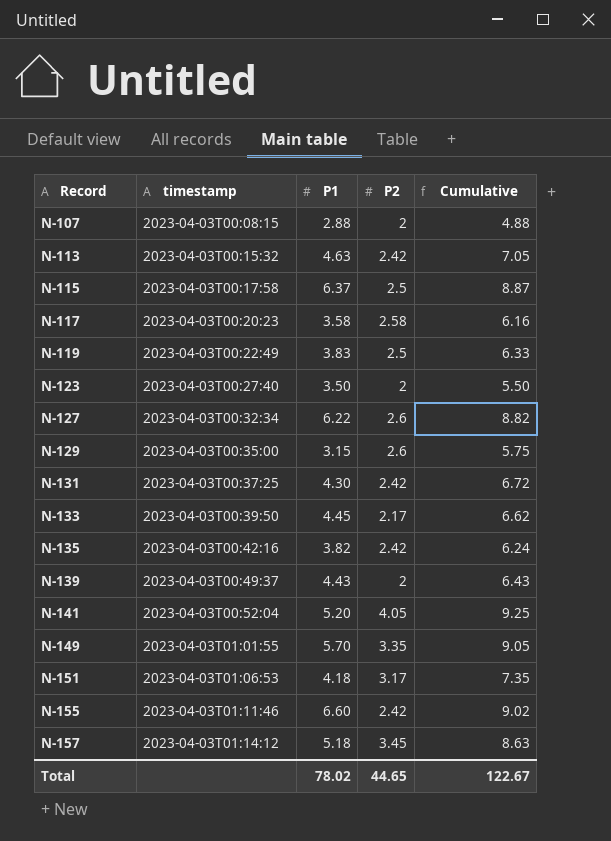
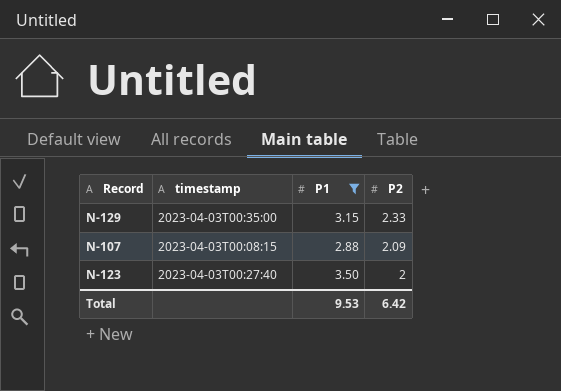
filter: none -> P1 <= 3.50
row order: Record ascending -> P2 descending
column Cumulative | formula: [P1] + [P2] -> none
N-129 | P2: 2.6 -> 2.33
N-107 | P2: 2 -> 2.09
Total | P1: 78.02 -> 9.53
Total | P2: 44.65 -> 6.42

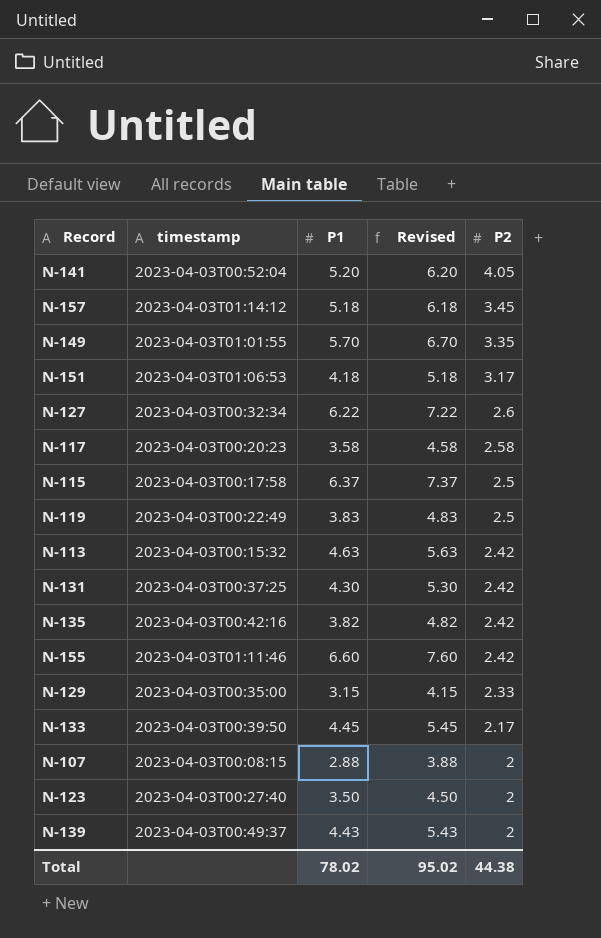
filter: P1 <= 3.50 -> none
column Revised | formula: none -> [P1] + 1
N-107 | P2: 2.09 -> 2
Total | P1: 9.53 -> 78.02
Total | P2: 6.42 -> 44.38

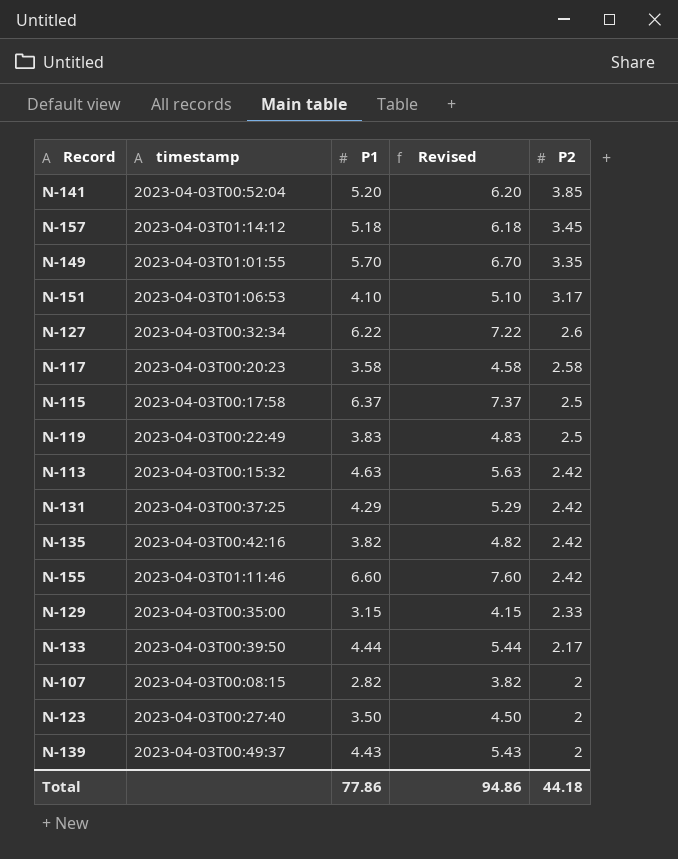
N-141 | P2: 4.05 -> 3.85
N-151 | P1: 4.18 -> 4.10
N-151 | Revised: 5.18 -> 5.10
N-131 | P1: 4.30 -> 4.29
N-131 | Revised: 5.30 -> 5.29
N-133 | P1: 4.45 -> 4.44
N-133 | Revised: 5.45 -> 5.44
N-107 | P1: 2.88 -> 2.82
N-107 | Revised: 3.88 -> 3.82
Total | P1: 78.02 -> 77.86
Total | Revised: 95.02 -> 94.86
Total | P2: 44.38 -> 44.18

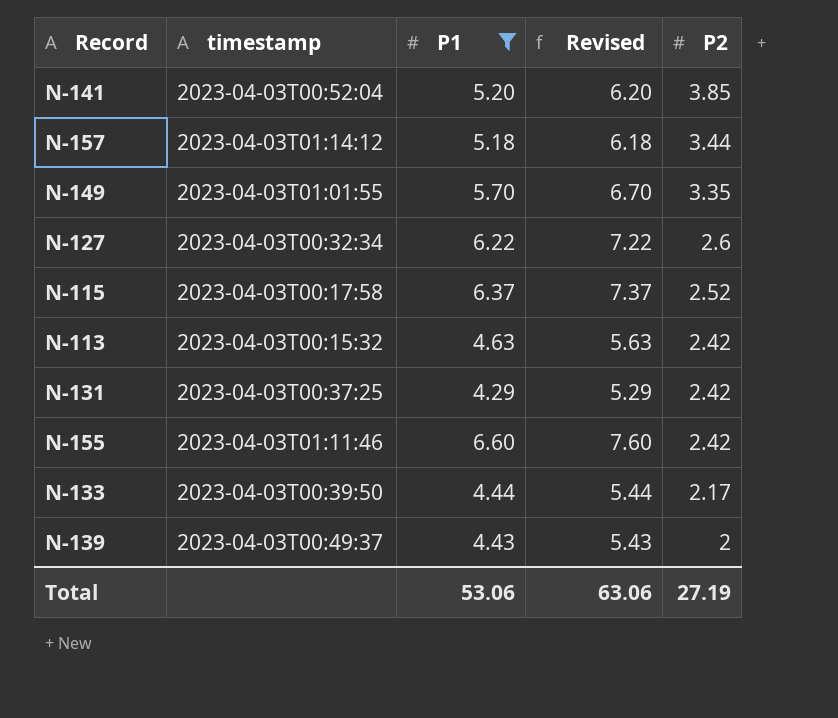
filter: none -> P1 >= 4.29
N-157 | P2: 3.45 -> 3.44
N-115 | P2: 2.5 -> 2.52
Total | P1: 77.86 -> 53.06
Total | Revised: 94.86 -> 63.06
Total | P2: 44.18 -> 27.19

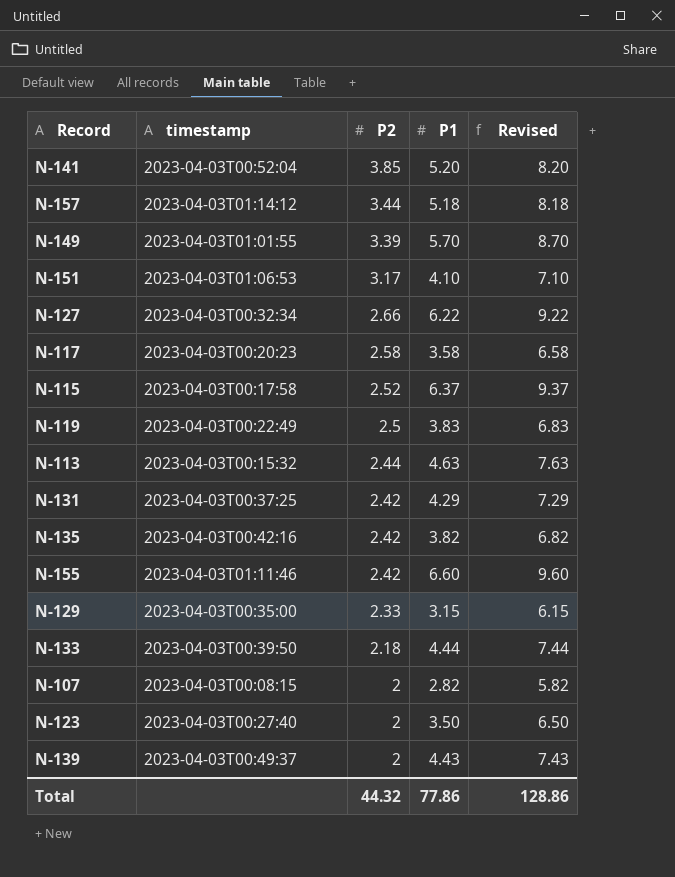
filter: P1 >= 4.29 -> none
column P2 | position: 5 -> 3
column Revised | formula: [P1] + 1 -> [P1] + 3
N-149 | P2: 3.35 -> 3.39
N-127 | P2: 2.6 -> 2.66
N-113 | P2: 2.42 -> 2.44
N-133 | P2: 2.17 -> 2.18
Total | P2: 27.19 -> 44.32
Total | P1: 53.06 -> 77.86
Total | Revised: 63.06 -> 128.86

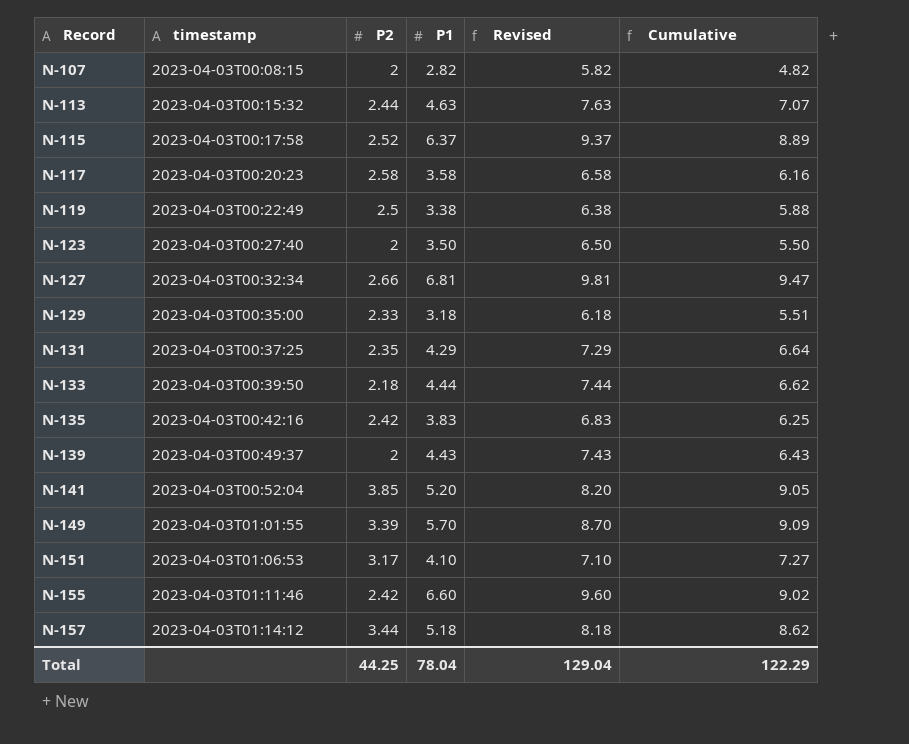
row order: P2 descending -> Record ascending
column Cumulative | formula: none -> [P2] + [P1]
N-119 | P1: 3.83 -> 3.38
N-119 | Revised: 6.83 -> 6.38
N-127 | P1: 6.22 -> 6.81
N-127 | Revised: 9.22 -> 9.81
N-129 | P1: 3.15 -> 3.18
N-129 | Revised: 6.15 -> 6.18
N-131 | P2: 2.42 -> 2.35
N-135 | P1: 3.82 -> 3.83
N-135 | Revised: 6.82 -> 6.83
Total | P2: 44.32 -> 44.25
Total | P1: 77.86 -> 78.04
Total | Revised: 128.86 -> 129.04

